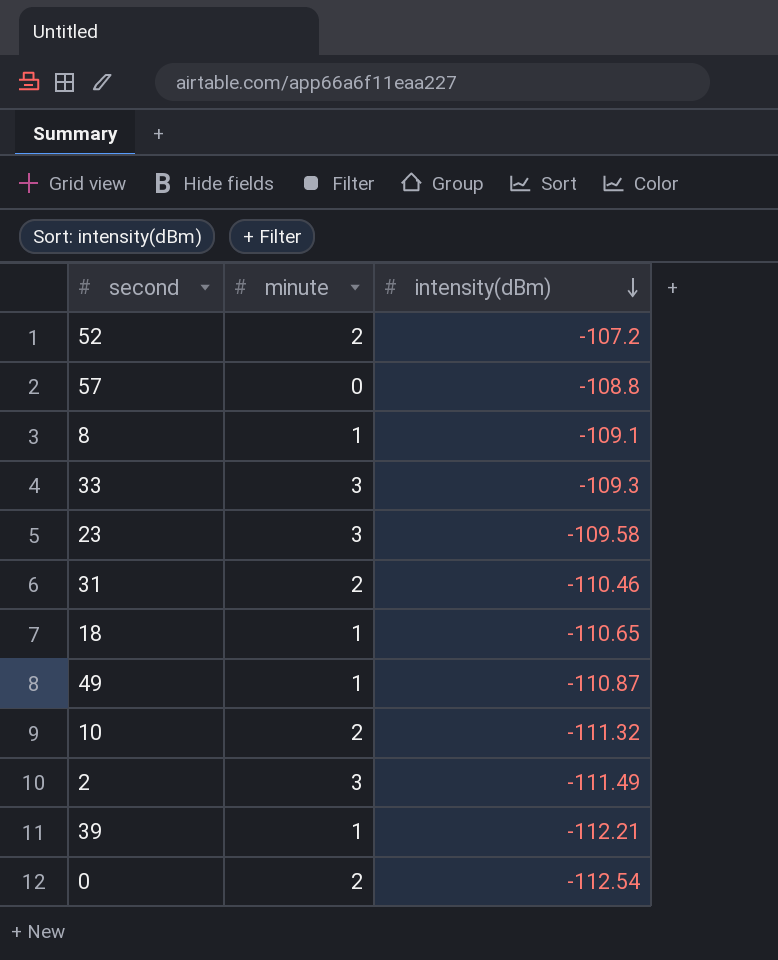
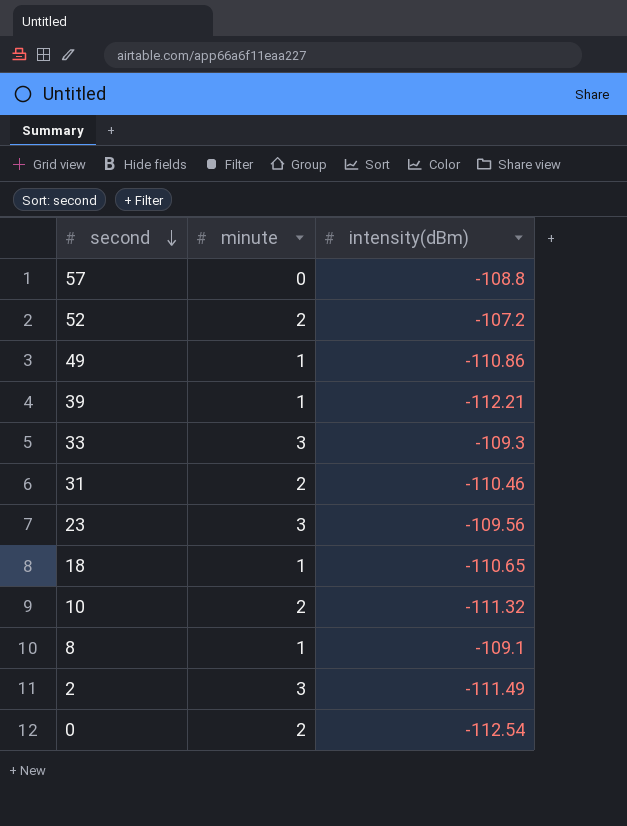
row order: intensity(dBm) descending -> second descending
49 | intensity(dBm): -110.87 -> -110.86
23 | intensity(dBm): -109.58 -> -109.56

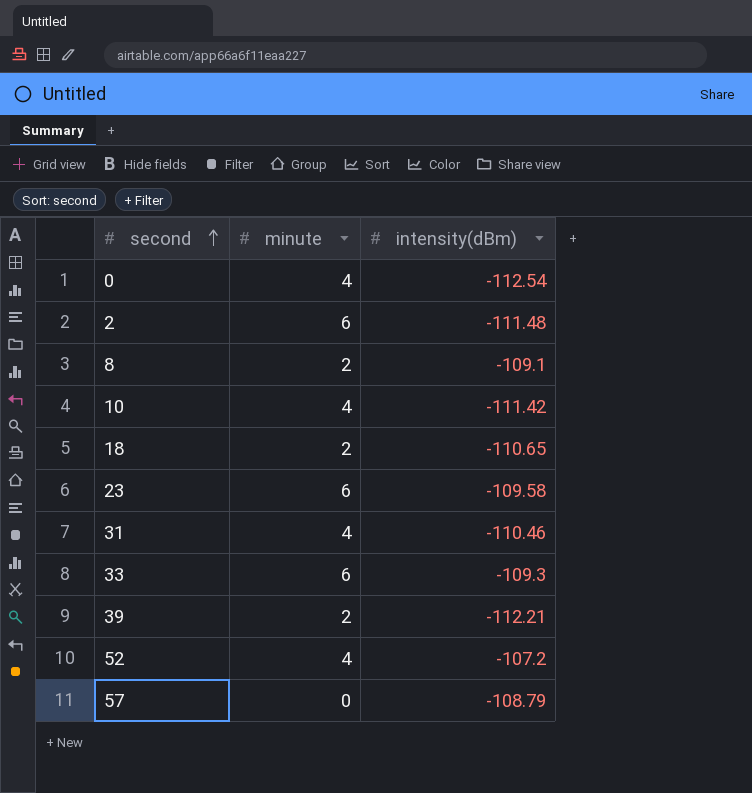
row order: second descending -> second ascending
row 49: 1 | -110.86 -> none
0 | minute: 2 -> 4
2 | minute: 3 -> 6
2 | intensity(dBm): -111.49 -> -111.48
8 | minute: 1 -> 2
10 | minute: 2 -> 4
10 | intensity(dBm): -111.32 -> -111.42
18 | minute: 1 -> 2
23 | minute: 3 -> 6
23 | intensity(dBm): -109.56 -> -109.58
31 | minute: 2 -> 4
33 | minute: 3 -> 6
39 | minute: 1 -> 2
52 | minute: 2 -> 4
57 | intensity(dBm): -108.8 -> -108.79

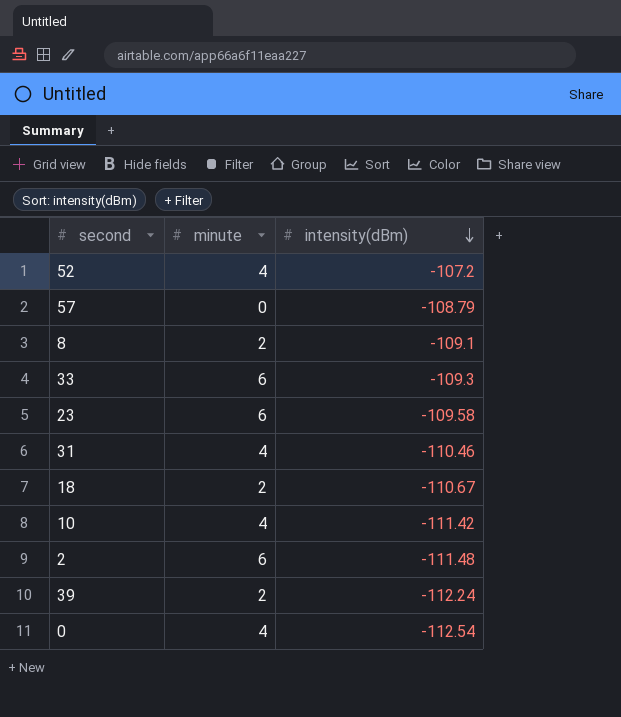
row order: second ascending -> intensity(dBm) descending
18 | intensity(dBm): -110.65 -> -110.67
39 | intensity(dBm): -112.21 -> -112.24

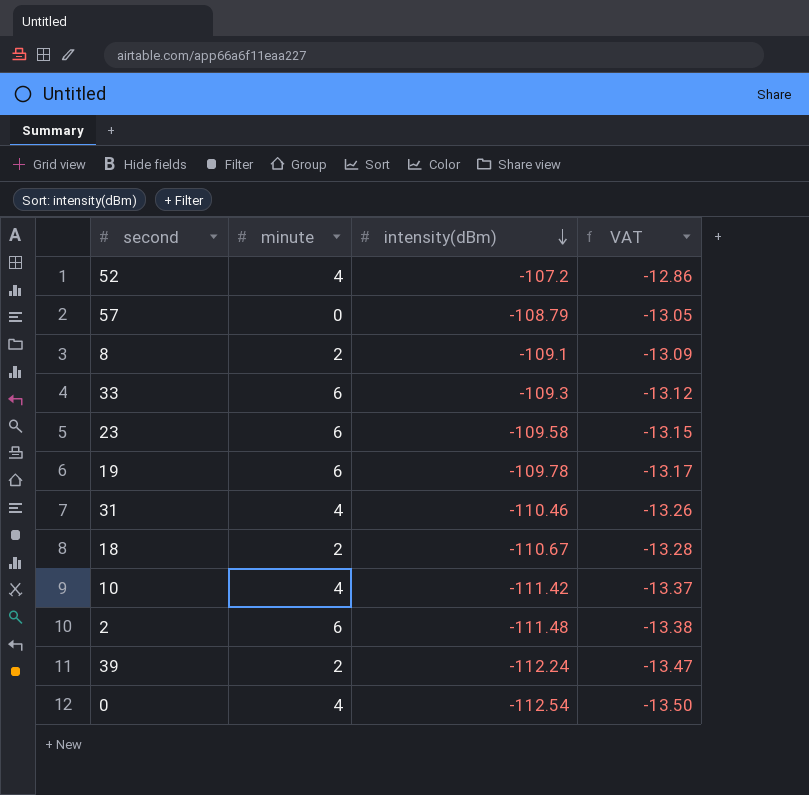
column VAT | formula: none -> [intensity(dBm)] * 0.12
row 19: none -> 6 | -109.78 | -13.17

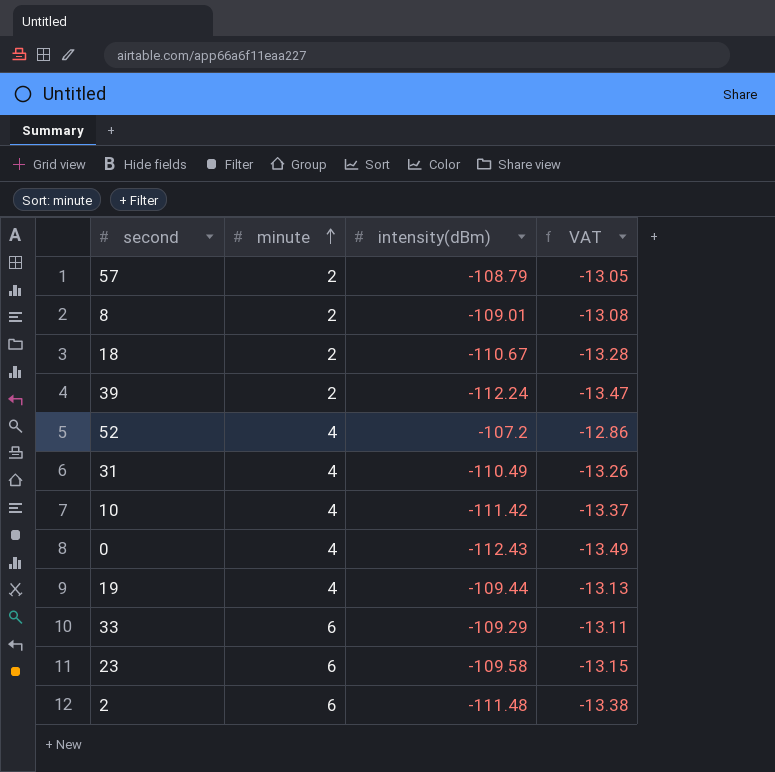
row order: intensity(dBm) descending -> minute ascending
57 | minute: 0 -> 2
8 | intensity(dBm): -109.1 -> -109.01
8 | VAT: -13.09 -> -13.08
31 | intensity(dBm): -110.46 -> -110.49
0 | intensity(dBm): -112.54 -> -112.43
0 | VAT: -13.50 -> -13.49
19 | minute: 6 -> 4
19 | intensity(dBm): -109.78 -> -109.44
19 | VAT: -13.17 -> -13.13
33 | intensity(dBm): -109.3 -> -109.29
33 | VAT: -13.12 -> -13.11

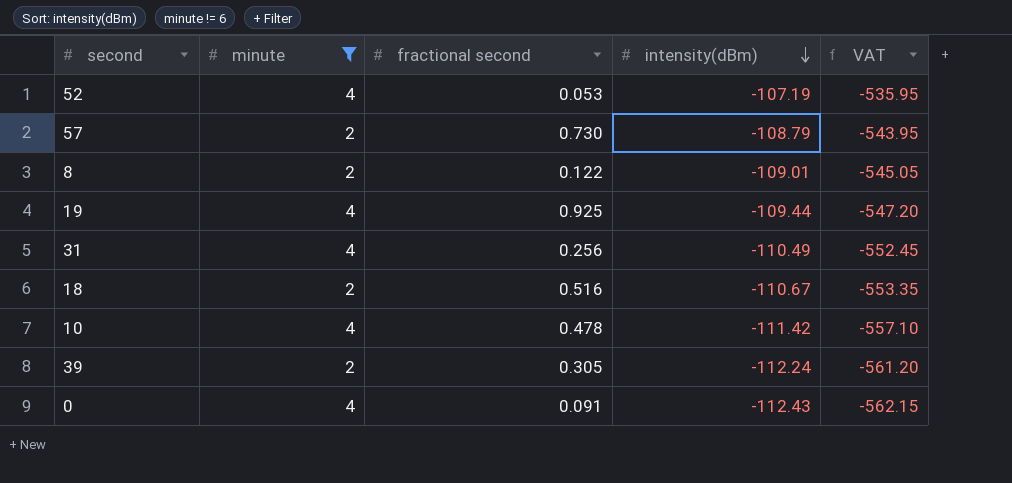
filter: none -> minute != 6
row order: minute ascending -> intensity(dBm) descending
column fractional second | position: none -> 3
column VAT | formula: [intensity(dBm)] * 0.12 -> [intensity(dBm)] * 5
52 | intensity(dBm): -107.2 -> -107.19

